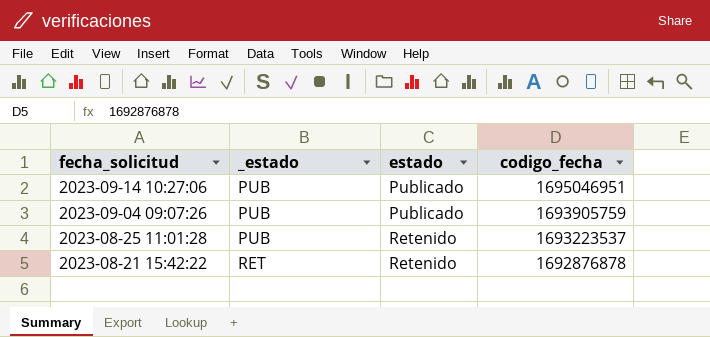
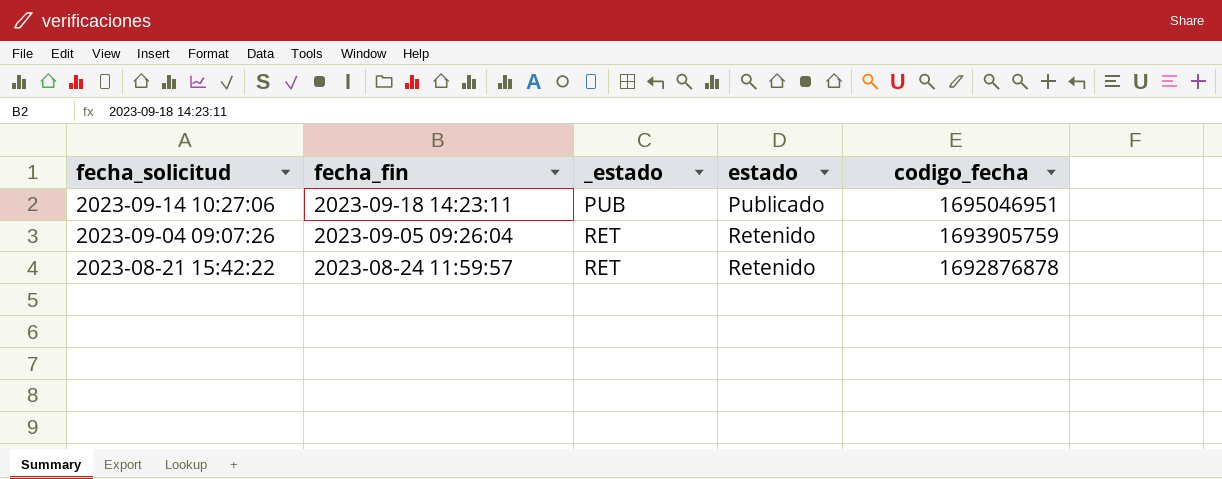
column fecha_fin | position: none -> 2
row 2023-08-25 11:01:28: PUB | Retenido | 1693223537 -> none
2023-09-04 09:07:26 | _estado: PUB -> RET
2023-09-04 09:07:26 | estado: Publicado -> Retenido

